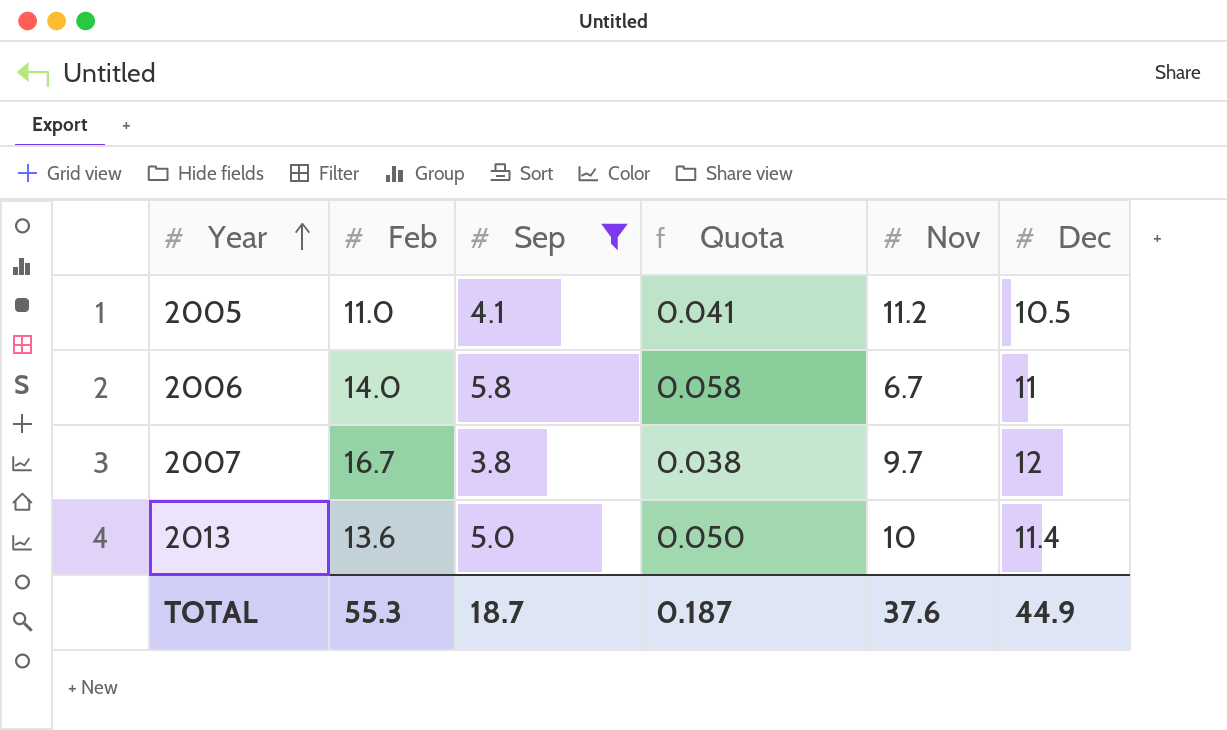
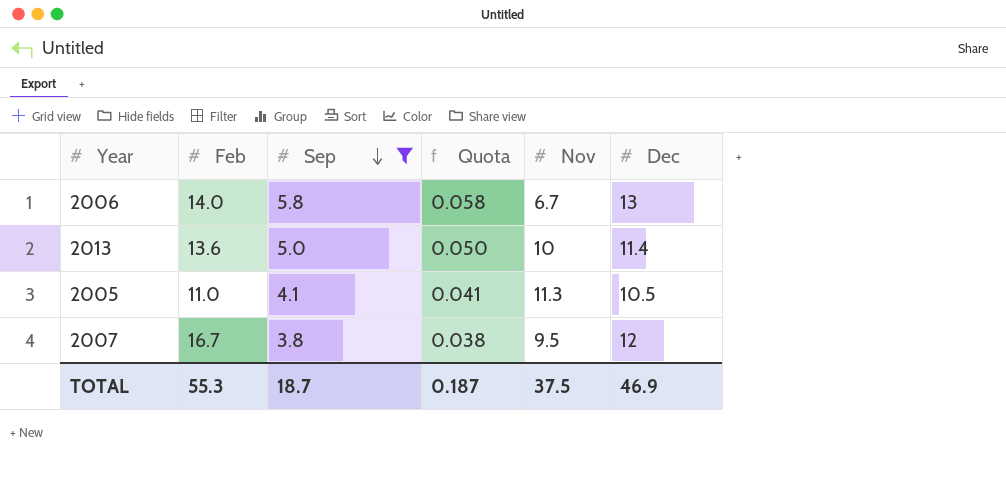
row order: Year ascending -> Sep descending
2006 | Dec: 11 -> 13
2005 | Nov: 11.2 -> 11.3
2007 | Nov: 9.7 -> 9.5
TOTAL | Nov: 37.6 -> 37.5
TOTAL | Dec: 44.9 -> 46.9

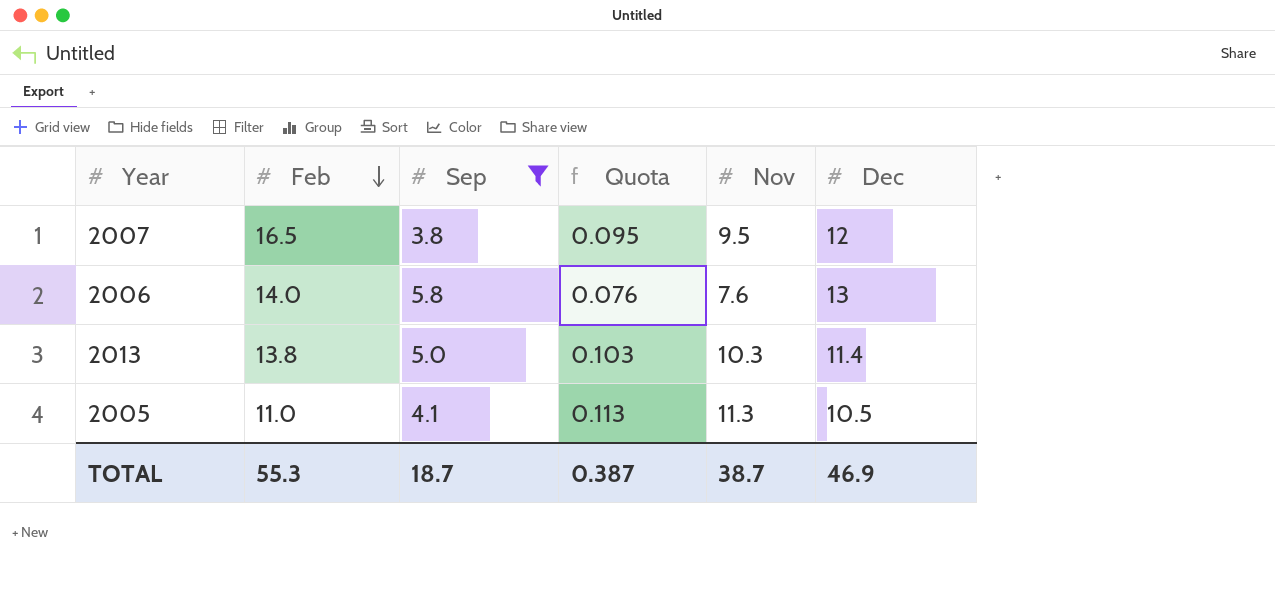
row order: Sep descending -> Feb descending
column Quota | formula: [Sep] * 0.01 -> [Nov] * 0.01
2007 | Feb: 16.7 -> 16.5
2006 | Nov: 6.7 -> 7.6
2013 | Feb: 13.6 -> 13.8
2013 | Nov: 10 -> 10.3
TOTAL | Quota: 0.187 -> 0.387
TOTAL | Nov: 37.5 -> 38.7

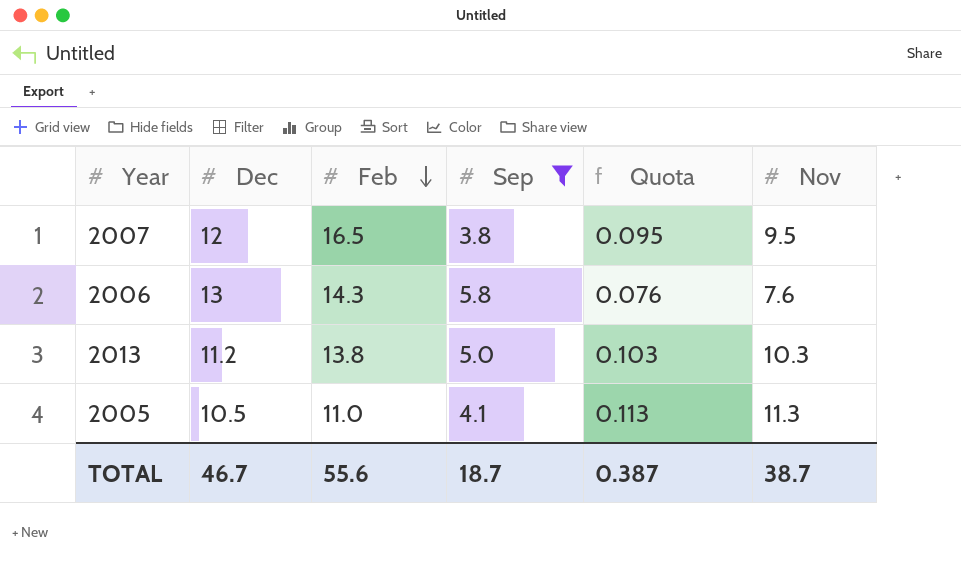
column Dec | position: 6 -> 2
2006 | Feb: 14.0 -> 14.3
2013 | Dec: 11.4 -> 11.2
TOTAL | Dec: 46.9 -> 46.7
TOTAL | Feb: 55.3 -> 55.6

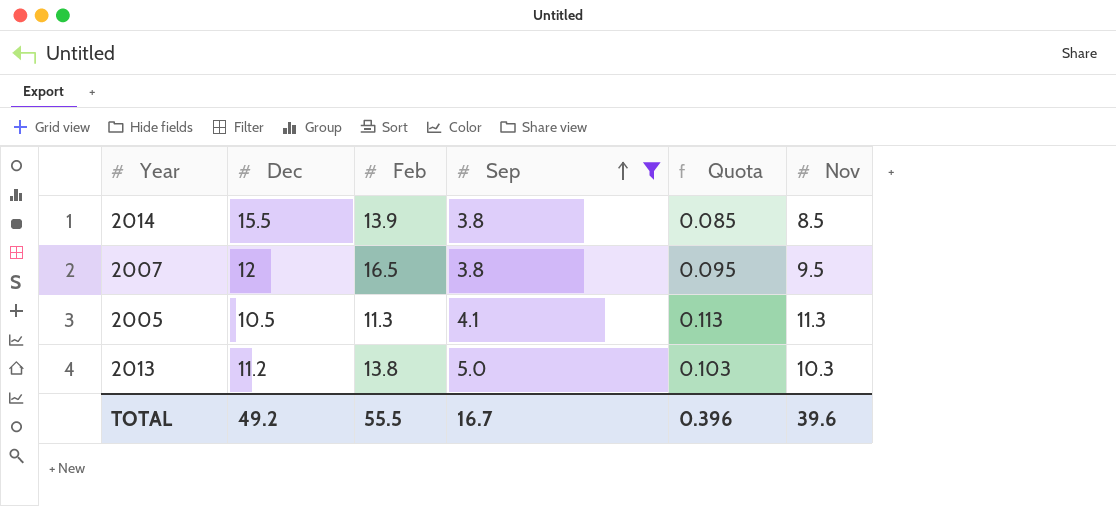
row order: Feb descending -> Sep ascending
row 2006: 13 | 14.3 | 5.8 | 0.076 | 7.6 -> none
row 2014: none -> 15.5 | 13.9 | 3.8 | 0.085 | 8.5
2005 | Feb: 11.0 -> 11.3
TOTAL | Dec: 46.7 -> 49.2
TOTAL | Feb: 55.6 -> 55.5
TOTAL | Sep: 18.7 -> 16.7
TOTAL | Quota: 0.387 -> 0.396
TOTAL | Nov: 38.7 -> 39.6

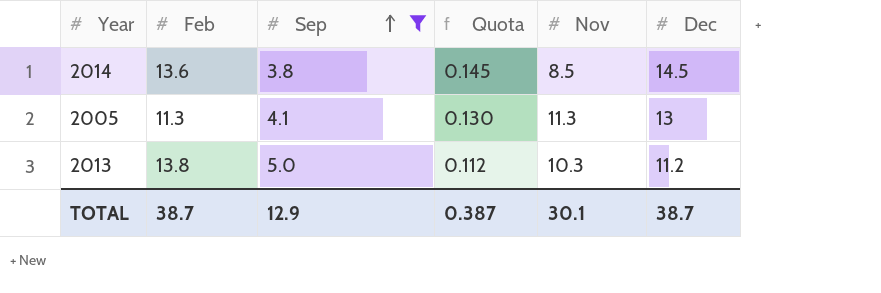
column Quota | formula: [Nov] * 0.01 -> [Dec] * 0.01
column Dec | position: 2 -> 6
row 2007: 12 | 16.5 | 3.8 | 0.095 | 9.5 -> none
2014 | Feb: 13.9 -> 13.6
2014 | Dec: 15.5 -> 14.5
2005 | Dec: 10.5 -> 13
TOTAL | Feb: 55.5 -> 38.7
TOTAL | Sep: 16.7 -> 12.9
TOTAL | Quota: 0.396 -> 0.387
TOTAL | Nov: 39.6 -> 30.1
TOTAL | Dec: 49.2 -> 38.7

